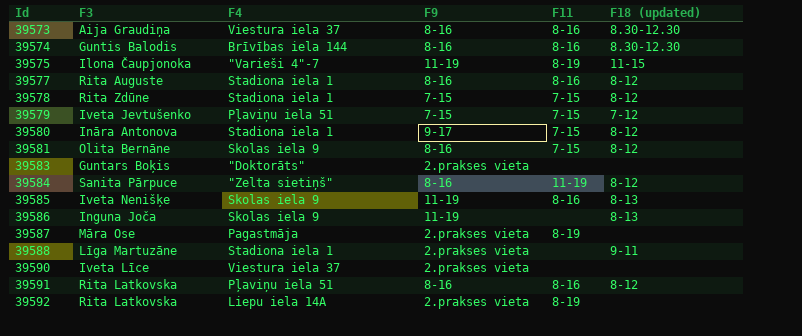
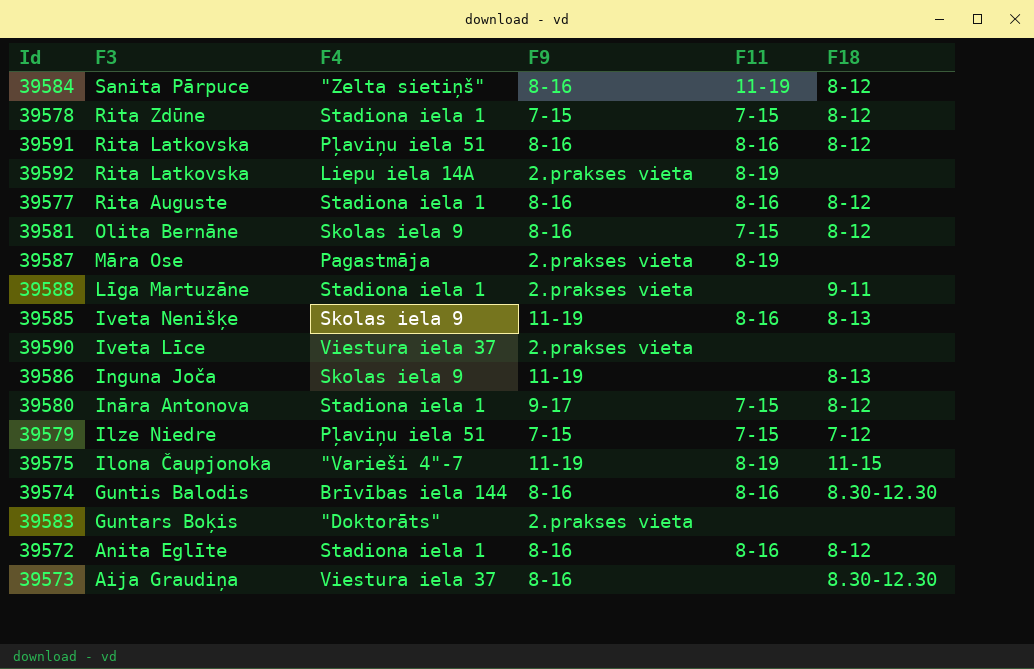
row order: Id ascending -> F3 descending
column name: F18 (updated) -> F18
39579 | F3: Iveta Jevtušenko -> Ilze Niedre
row 39572: none -> Anita Eglīte | Stadiona iela 1 | 8-16 | 8-16 | 8-12
39573 | F11: 8-16 -> none

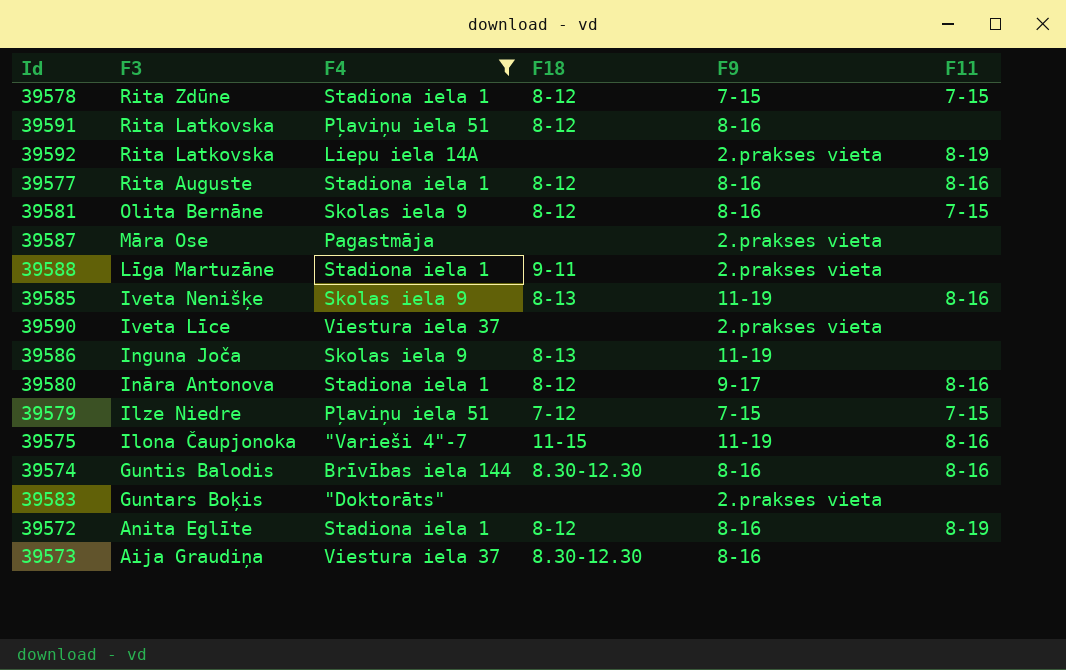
filter: none -> F4 != "Zelta sietiņš"
column F18 | position: 6 -> 4
39591 | F11: 8-16 -> none
39587 | F11: 8-19 -> none
39580 | F11: 7-15 -> 8-16
39575 | F11: 8-19 -> 8-16
39572 | F11: 8-16 -> 8-19

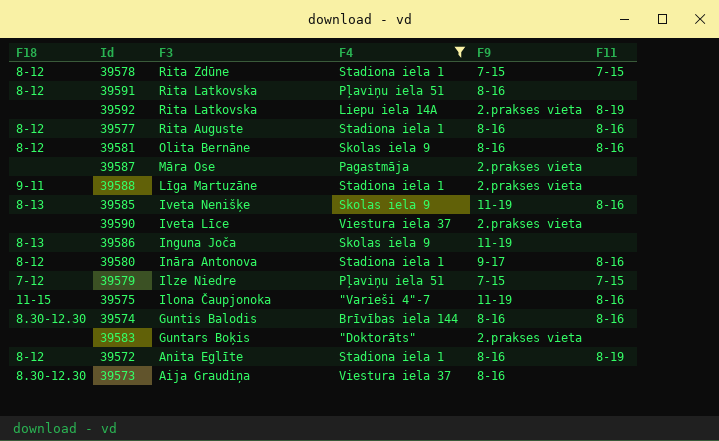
column F18 | position: 4 -> 1
39581 | F11: 7-15 -> 8-16

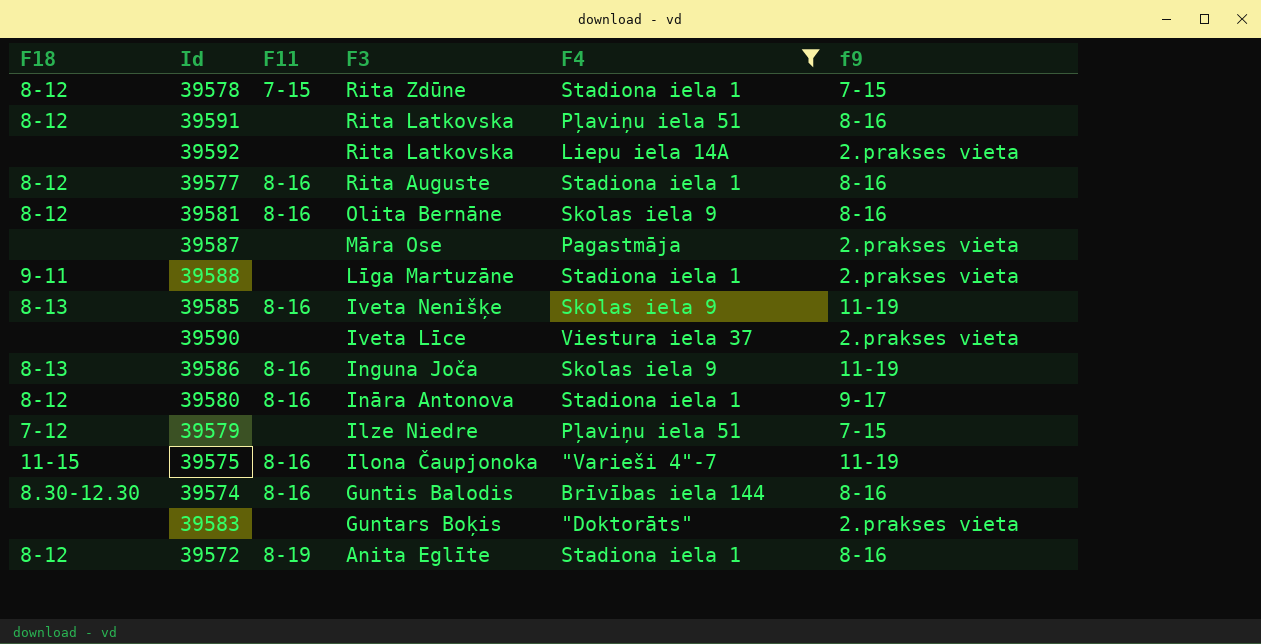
column F11 | position: 6 -> 3
column name: F9 -> f9
row 39573: 8.30-12.30 | Aija Graudiņa | Viestura iela 37 | 8-16 | none -> none
39592 | F11: 8-19 -> none
39586 | F11: none -> 8-16
39579 | F11: 7-15 -> none

